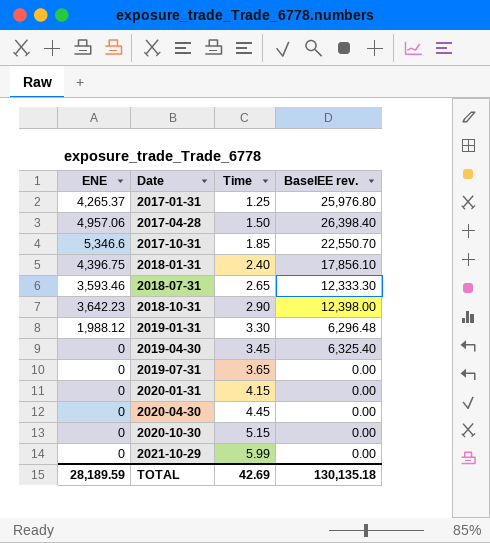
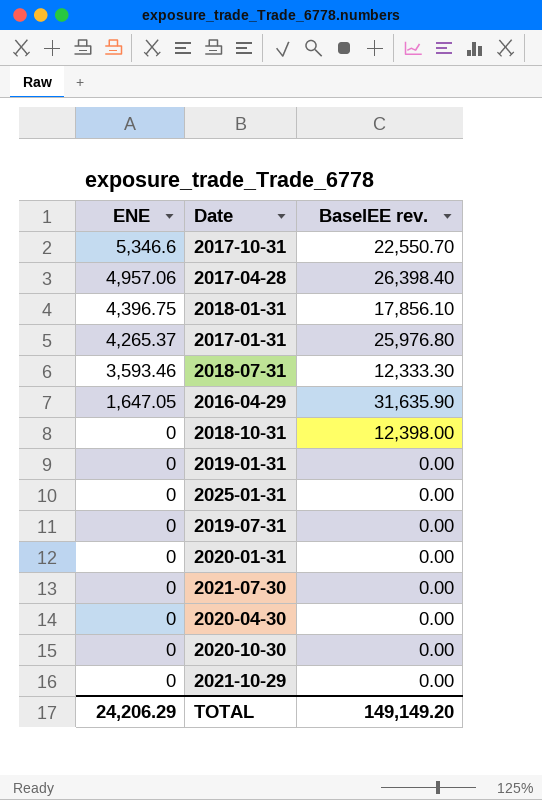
row order: Date ascending -> ENE descending
column Time | position: 3 -> none
row 2019-04-30: 0 | 3.45 | 6,325.40 -> none
row 2016-04-29: none -> 1,647.05 | 31,635.90
2018-10-31 | ENE: 3,642.23 -> 0
2019-01-31 | ENE: 1,988.12 -> 0
2019-01-31 | BaselEE rev.: 6,296.48 -> 0.00
row 2025-01-31: none -> 0 | 0.00
row 2021-07-30: none -> 0 | 0.00
TOTAL | ENE: 28,189.59 -> 24,206.29
TOTAL | BaselEE rev.: 130,135.18 -> 149,149.20

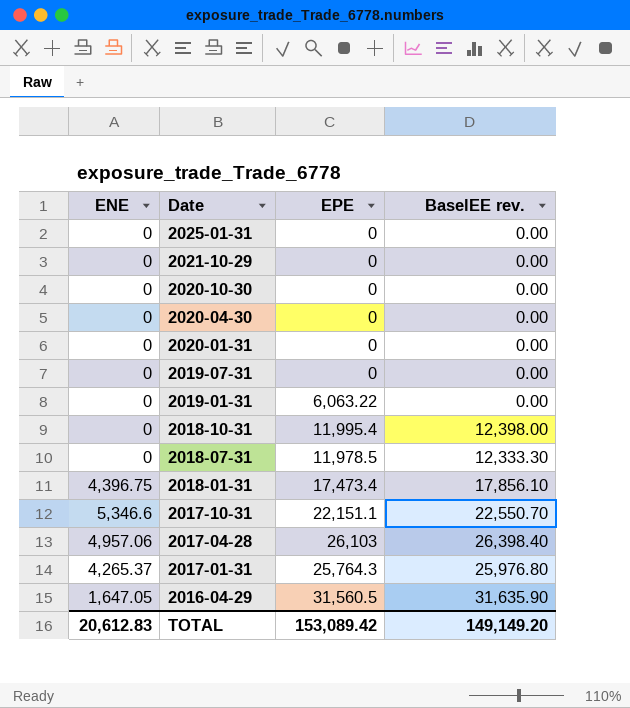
row order: ENE descending -> Date descending
column EPE | position: none -> 3
row 2021-07-30: 0 | 0.00 -> none
2018-07-31 | ENE: 3,593.46 -> 0
TOTAL | ENE: 24,206.29 -> 20,612.83

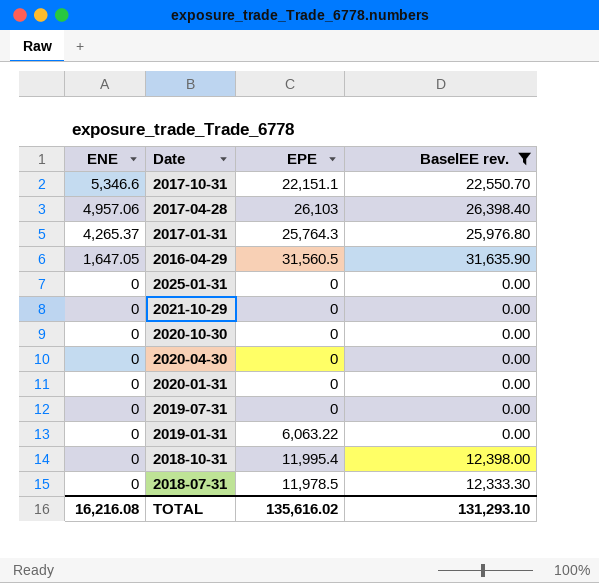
filter: none -> BaselEE rev. != 17,856.10
row order: Date descending -> ENE descending
TOTAL | ENE: 20,612.83 -> 16,216.08
TOTAL | EPE: 153,089.42 -> 135,616.02
TOTAL | BaselEE rev.: 149,149.20 -> 131,293.10

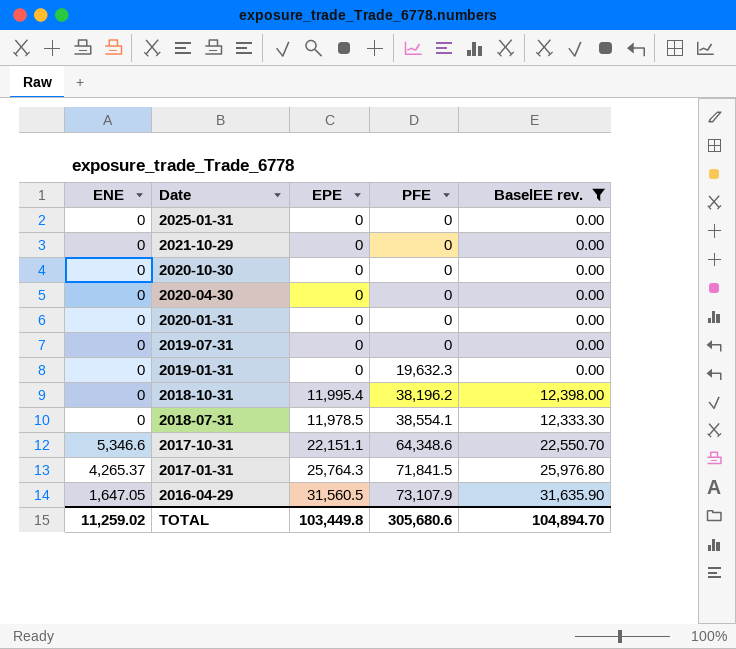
row order: ENE descending -> Date descending
column PFE | position: none -> 4
row 2017-04-28: 4,957.06 | 26,103 | 26,398.40 -> none
2019-01-31 | EPE: 6,063.22 -> 0
TOTAL | ENE: 16,216.08 -> 11,259.02
TOTAL | EPE: 135,616.02 -> 103,449.8
TOTAL | BaselEE rev.: 131,293.10 -> 104,894.70

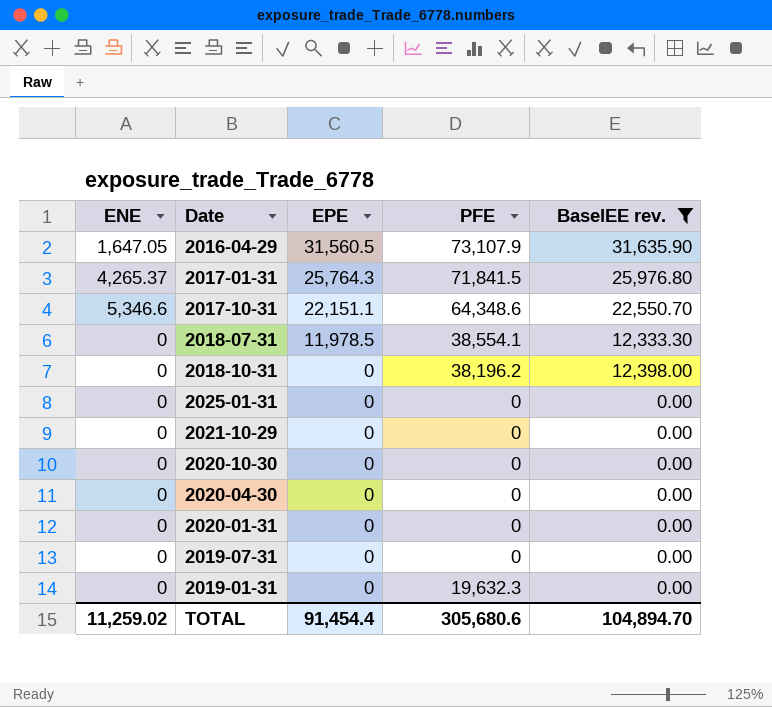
row order: Date descending -> EPE descending
2018-10-31 | EPE: 11,995.4 -> 0
TOTAL | EPE: 103,449.8 -> 91,454.4

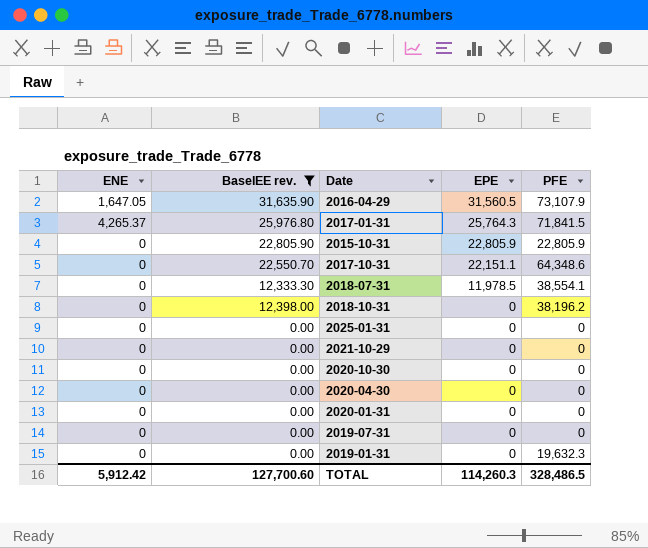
column BaselEE rev. | position: 5 -> 2
row 2015-10-31: none -> 0 | 22,805.90 | 22,805.9 | 22,805.9
2017-10-31 | ENE: 5,346.6 -> 0
TOTAL | ENE: 11,259.02 -> 5,912.42
TOTAL | BaselEE rev.: 104,894.70 -> 127,700.60
TOTAL | EPE: 91,454.4 -> 114,260.3
TOTAL | PFE: 305,680.6 -> 328,486.5

